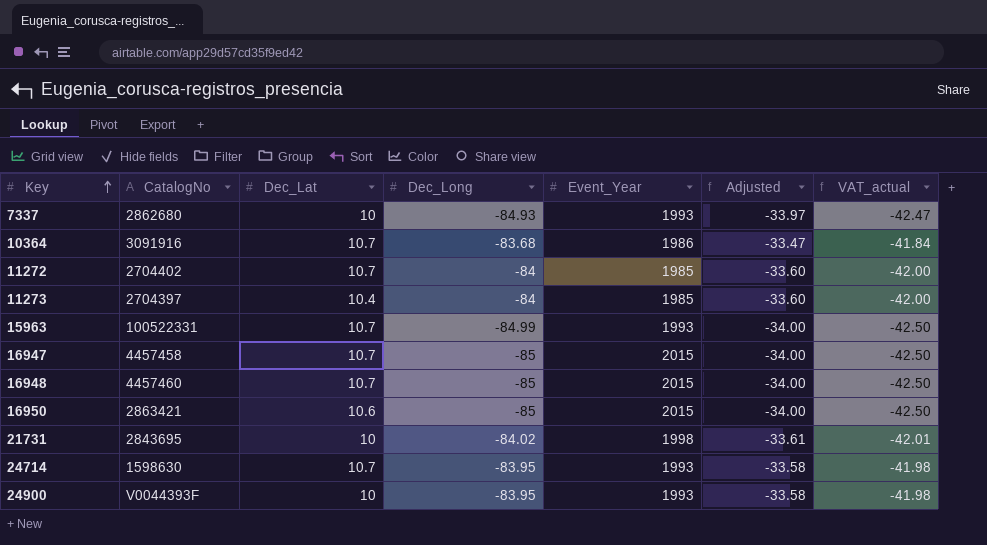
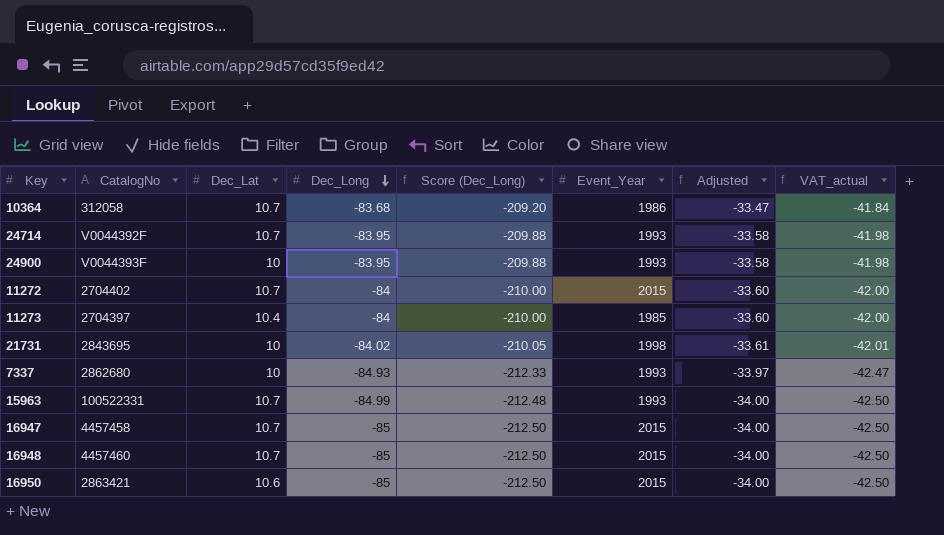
row order: Key ascending -> Dec_Long descending
column Score (Dec_Long) | formula: none -> [Dec_Long] * 2.5
10364 | CatalogNo: 3091916 -> 312058
24714 | CatalogNo: 1598630 -> V0044392F
11272 | Event_Year: 1985 -> 2015

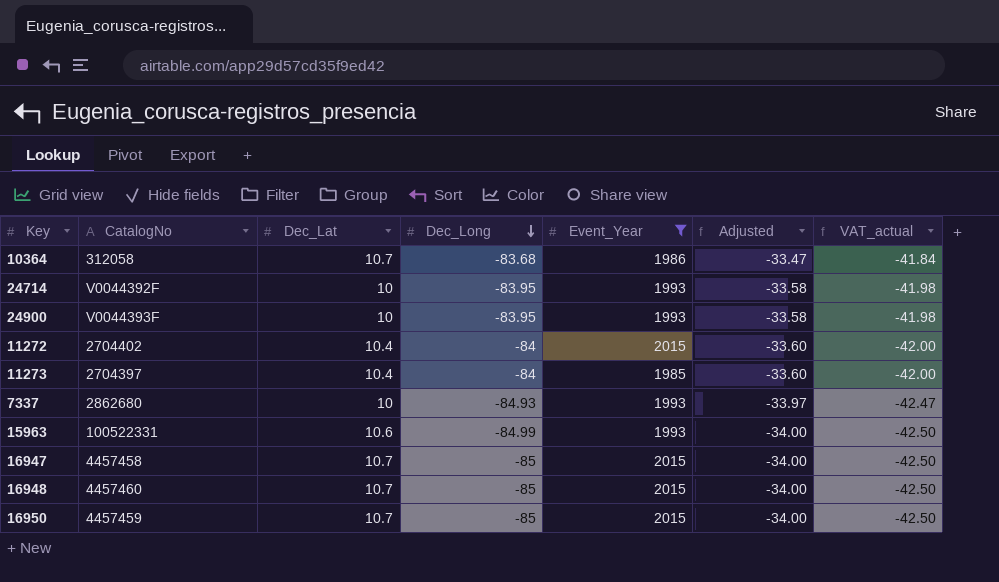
filter: none -> Event_Year != 1998
column Score (Dec_Long) | formula: [Dec_Long] * 2.5 -> none
24714 | Dec_Lat: 10.7 -> 10
11272 | Dec_Lat: 10.7 -> 10.4
15963 | Dec_Lat: 10.7 -> 10.6
16950 | CatalogNo: 2863421 -> 4457459
16950 | Dec_Lat: 10.6 -> 10.7

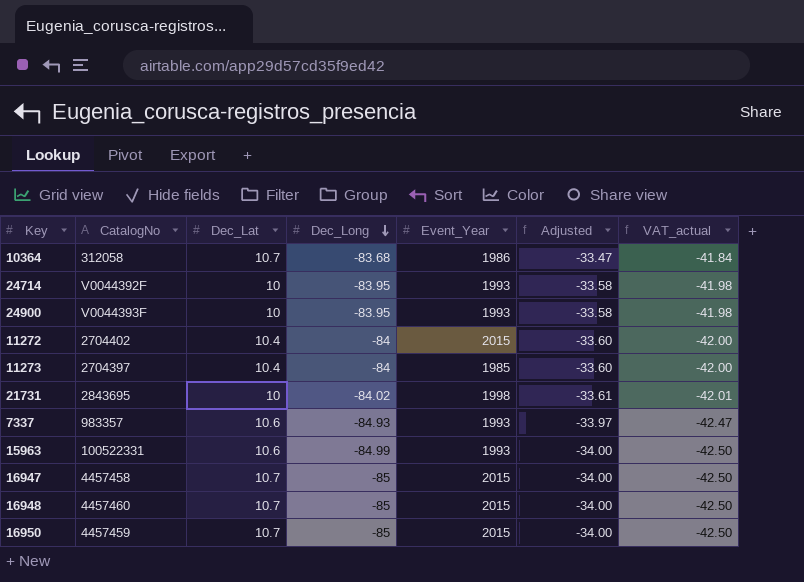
filter: Event_Year != 1998 -> none
7337 | CatalogNo: 2862680 -> 983357
7337 | Dec_Lat: 10 -> 10.6

